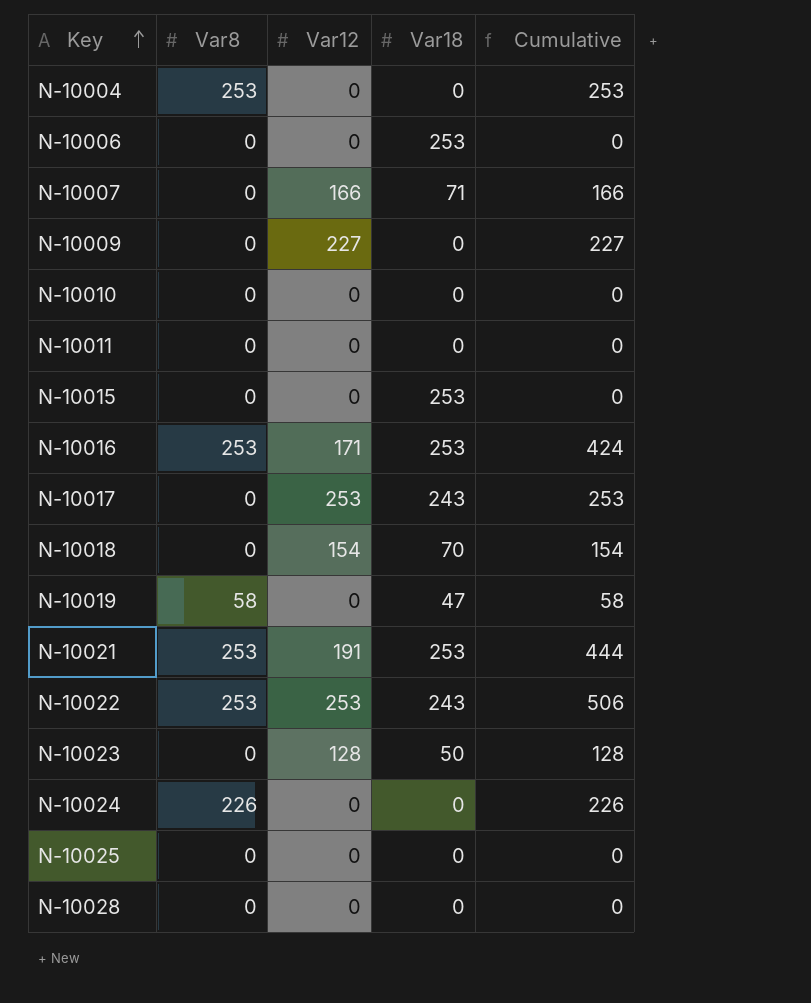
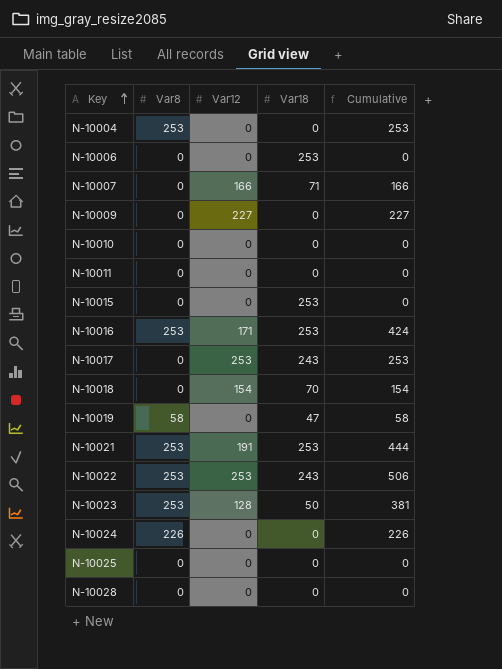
N-10023 | Var8: 0 -> 253
N-10023 | Cumulative: 128 -> 381

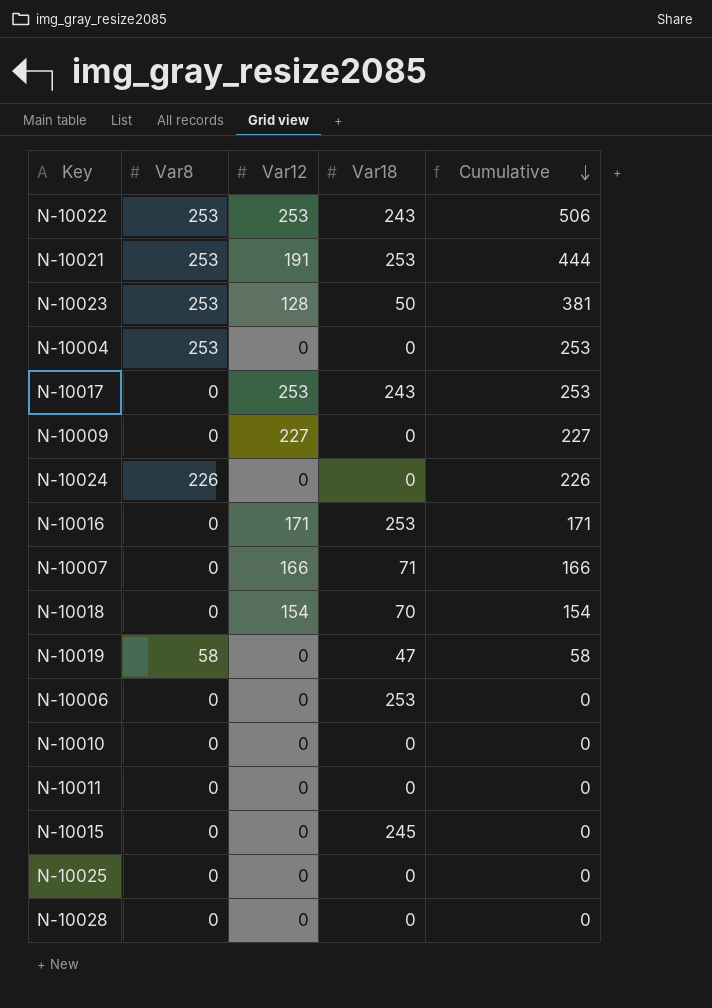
row order: Key ascending -> Cumulative descending
N-10016 | Var8: 253 -> 0
N-10016 | Cumulative: 424 -> 171
N-10015 | Var18: 253 -> 245

